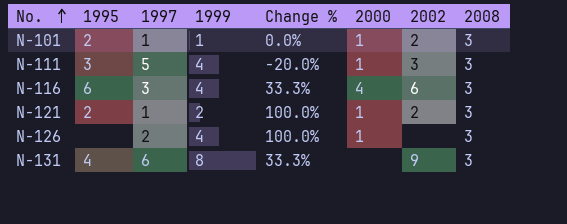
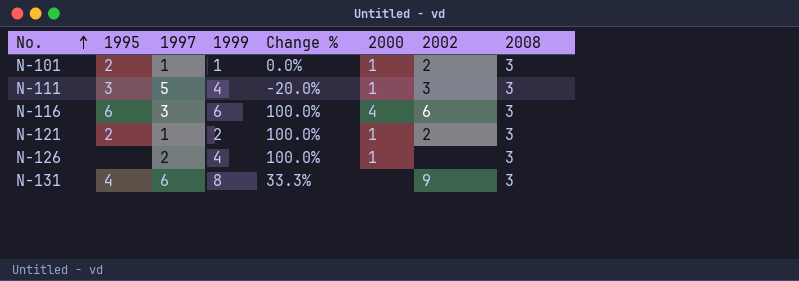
N-116 | 1999: 4 -> 6
N-116 | Change %: 33.3% -> 100.0%

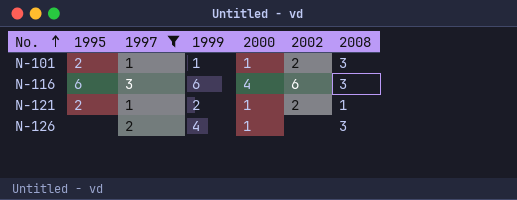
filter: none -> 1997 <= 3
column Change % | formula: ([1999] - [1997]) / [1997] -> none
N-121 | 2008: 3 -> 1

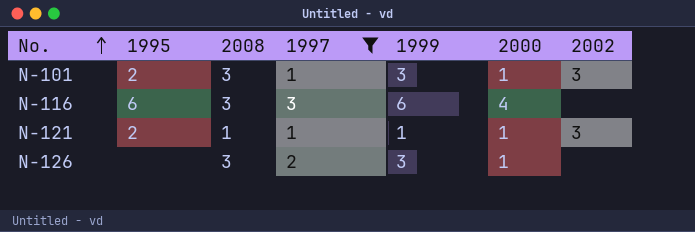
column 2008 | position: 7 -> 3
N-101 | 1999: 1 -> 3
N-101 | 2002: 2 -> 3
N-116 | 2002: 6 -> none
N-121 | 1999: 2 -> 1
N-121 | 2002: 2 -> 3
N-126 | 1999: 4 -> 3

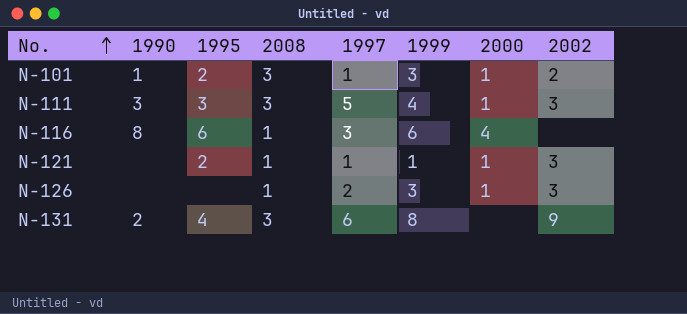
filter: 1997 <= 3 -> none
column 1990 | position: none -> 2
N-101 | 2002: 3 -> 2
N-116 | 2008: 3 -> 1
N-126 | 2008: 3 -> 1
N-126 | 2002: none -> 3

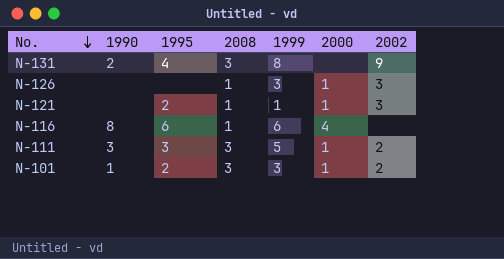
row order: No. ascending -> No. descending
column 1997 | position: 5 -> none
N-111 | 1999: 4 -> 5
N-111 | 2002: 3 -> 2

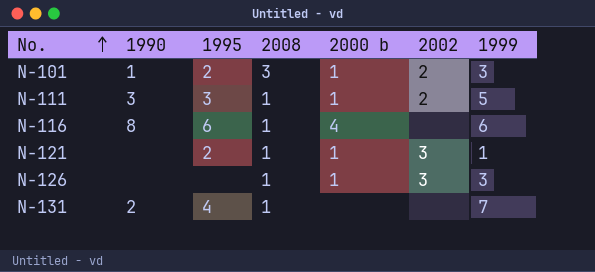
row order: No. descending -> No. ascending
column name: 2000 -> 2000 b
column 1999 | position: 5 -> 7
N-111 | 2008: 3 -> 1
N-131 | 2008: 3 -> 1
N-131 | 2002: 9 -> none
N-131 | 1999: 8 -> 7

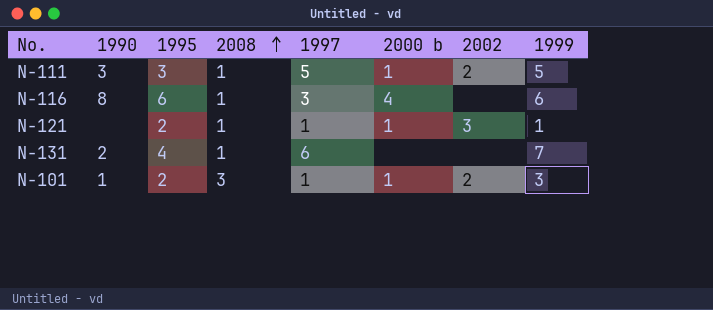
row order: No. ascending -> 2008 ascending
column 1997 | position: none -> 5
row N-126: none | none | 1 | 1 | 3 | 3 -> none

